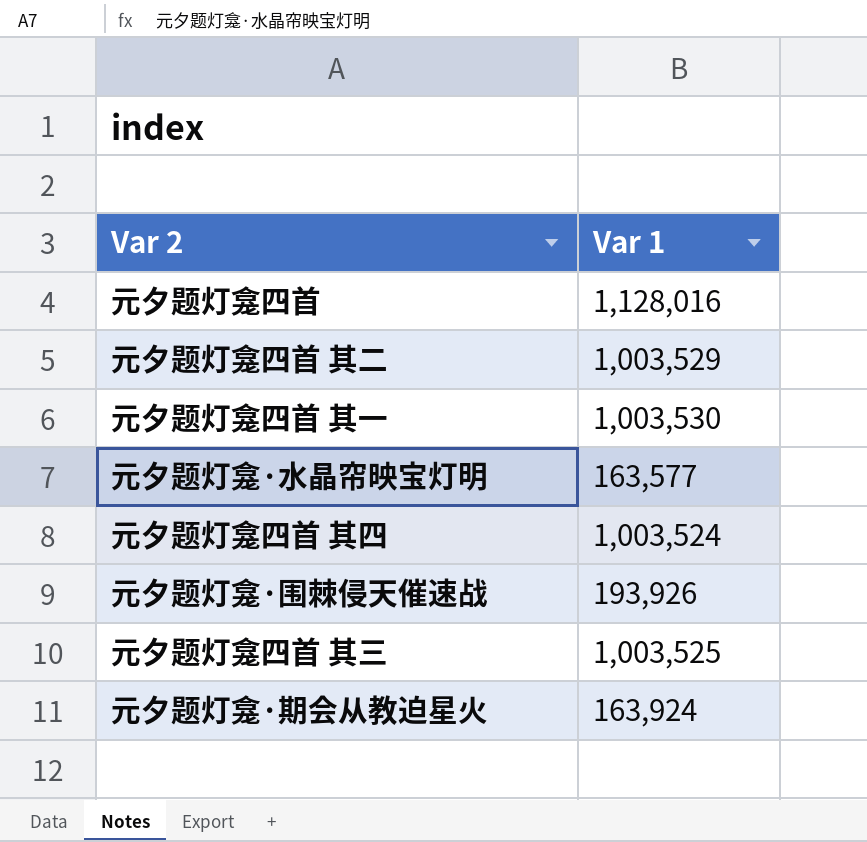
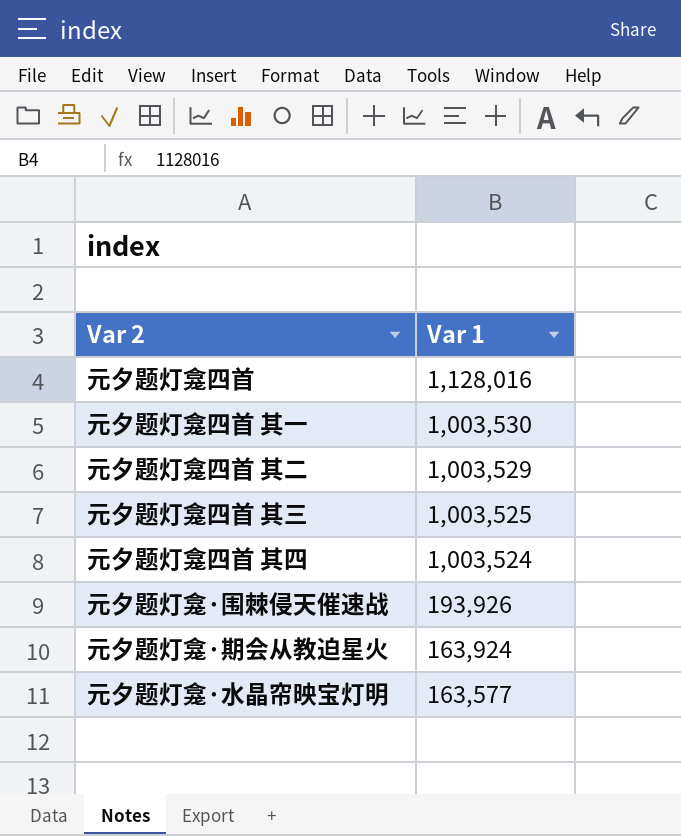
row order: none -> Var 1 descending

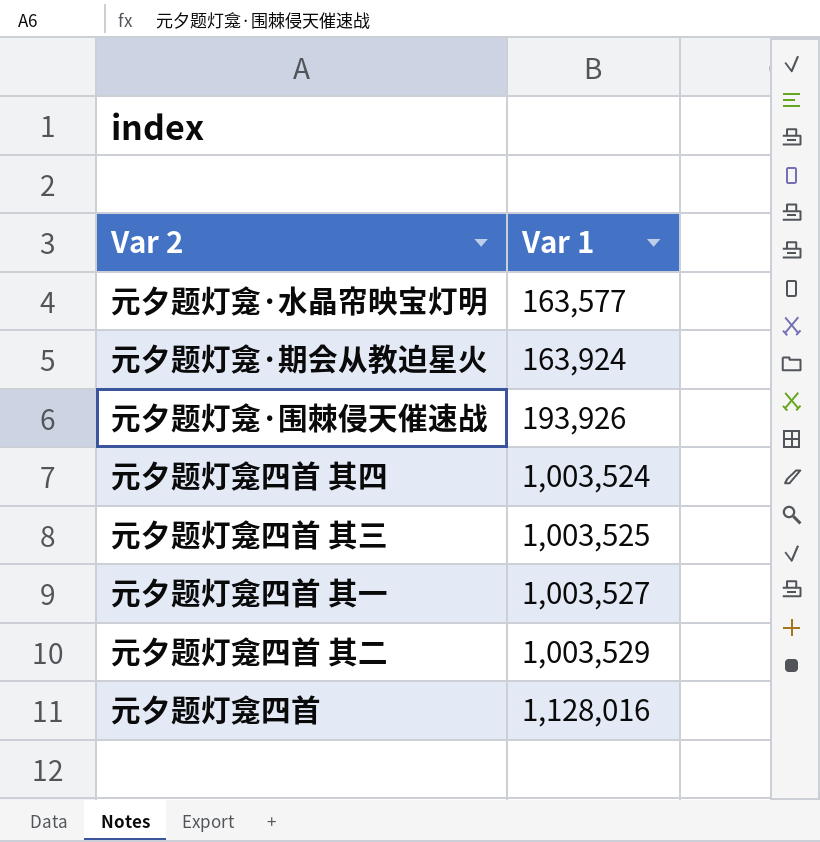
row order: Var 1 descending -> Var 1 ascending
元夕题灯龛四首 其一 | Var 1: 1,003,530 -> 1,003,527

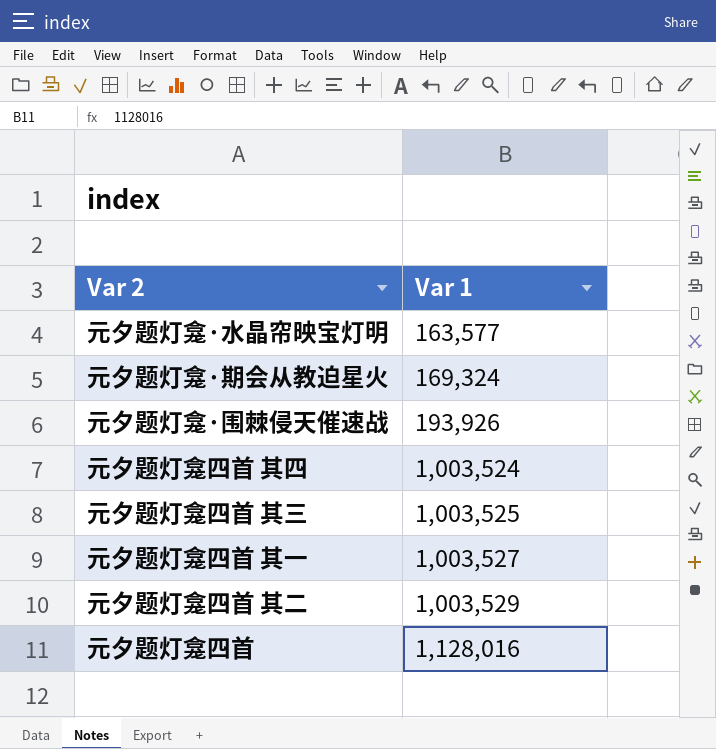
元夕题灯龛·期会从教迫星火 | Var 1: 163,924 -> 169,324

